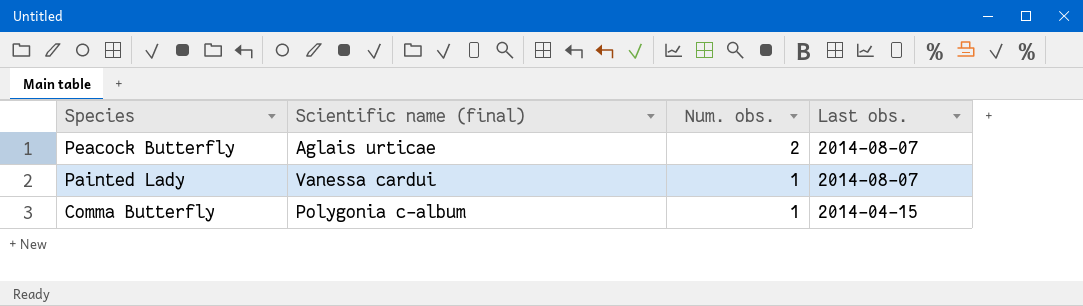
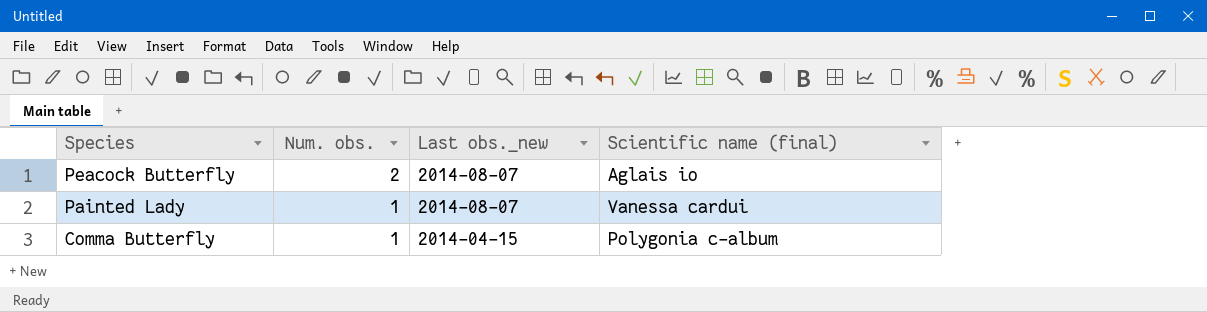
column name: Last obs. -> Last obs._new
column Scientific name (final) | position: 2 -> 4
Peacock Butterfly | Scientific name (final): Aglais urticae -> Aglais io

